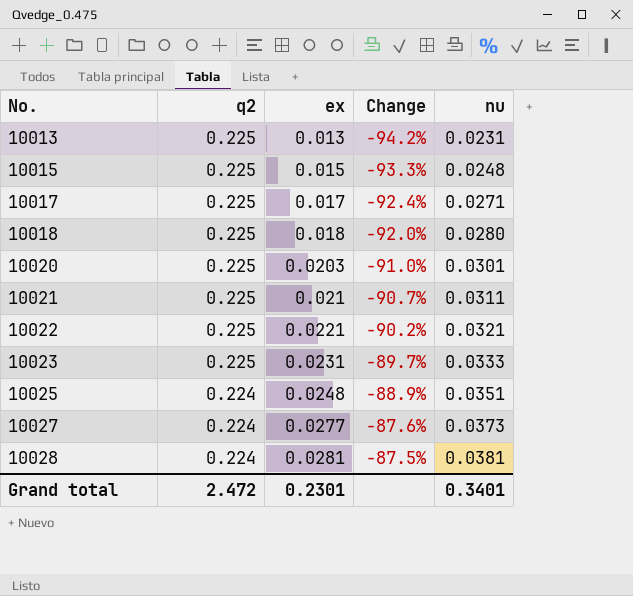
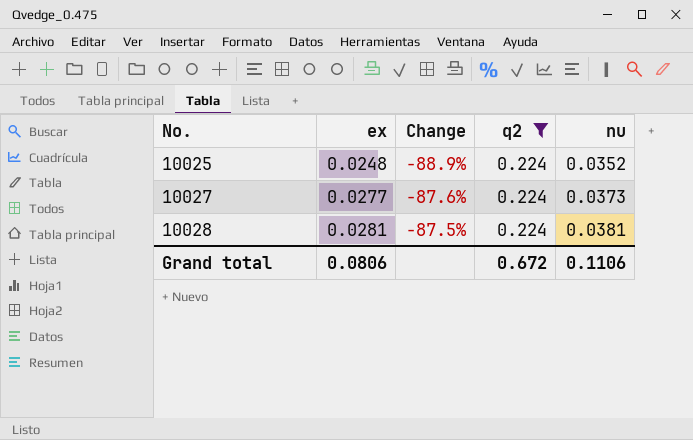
filter: none -> q2 = 0.224
column q2 | position: 2 -> 4
10025 | nu: 0.0351 -> 0.0352
Grand total | ex: 0.2301 -> 0.0806
Grand total | q2: 2.472 -> 0.672
Grand total | nu: 0.3401 -> 0.1106

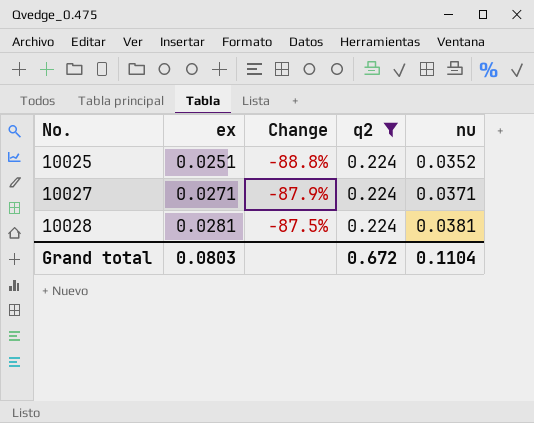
10025 | ex: 0.0248 -> 0.0251
10025 | Change: -88.9% -> -88.8%
10027 | ex: 0.0277 -> 0.0271
10027 | Change: -87.6% -> -87.9%
10027 | nu: 0.0373 -> 0.0371
Grand total | ex: 0.0806 -> 0.0803
Grand total | nu: 0.1106 -> 0.1104

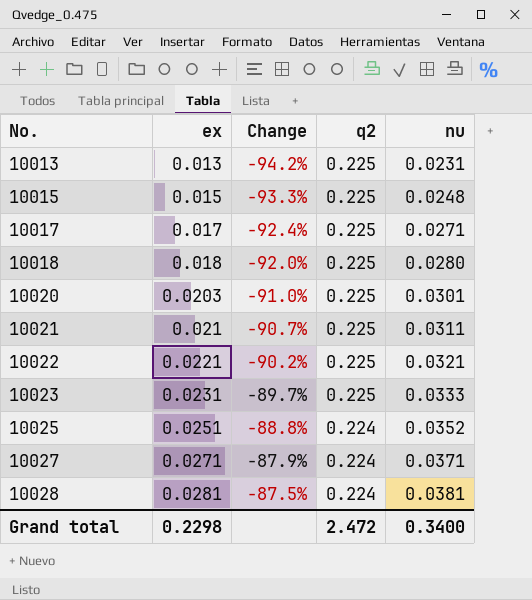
filter: q2 = 0.224 -> none
Grand total | ex: 0.0803 -> 0.2298
Grand total | q2: 0.672 -> 2.472
Grand total | nu: 0.1104 -> 0.3400

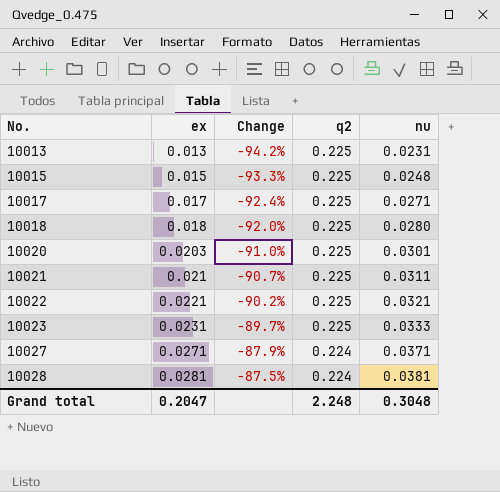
row 10025: 0.0251 | -88.8% | 0.224 | 0.0352 -> none
Grand total | ex: 0.2298 -> 0.2047
Grand total | q2: 2.472 -> 2.248
Grand total | nu: 0.3400 -> 0.3048

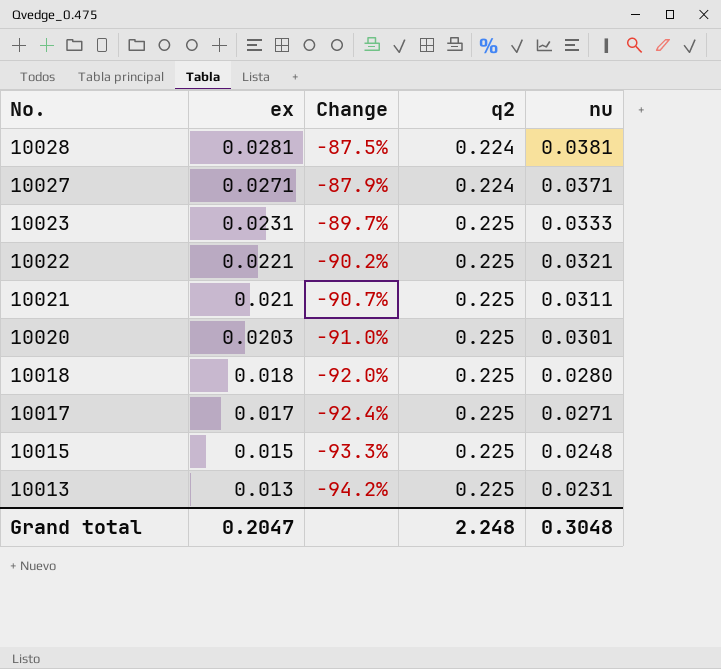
row order: No. ascending -> No. descending

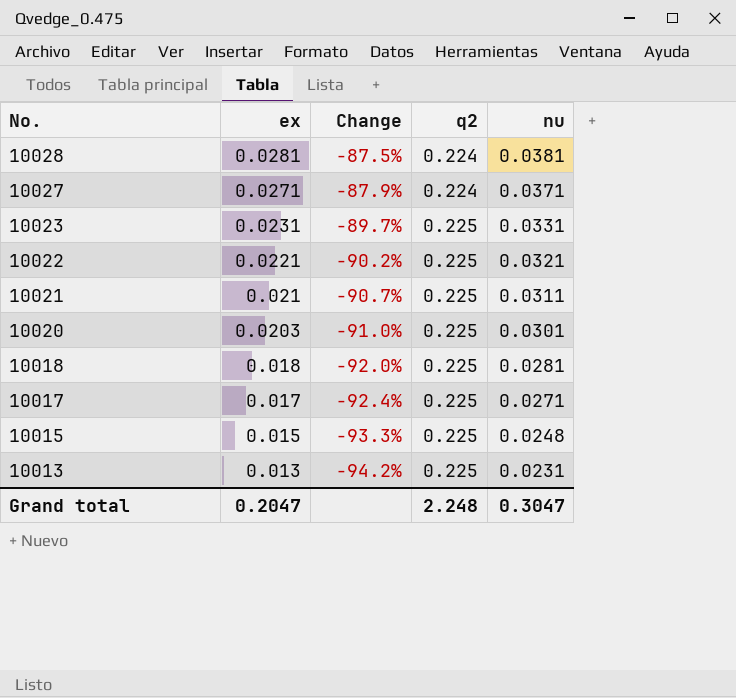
10023 | nu: 0.0333 -> 0.0331
10018 | nu: 0.0280 -> 0.0281
Grand total | nu: 0.3048 -> 0.3047

